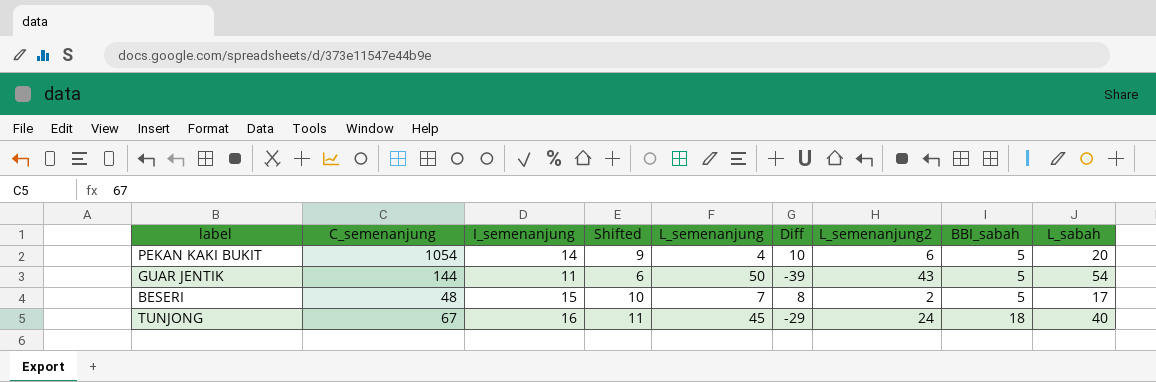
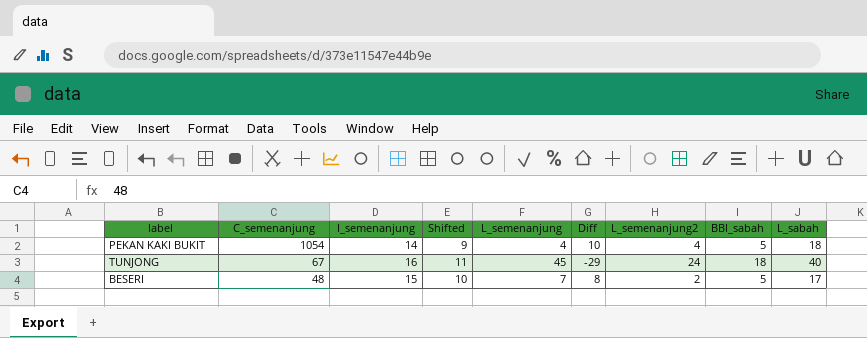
row order: BBI_sabah ascending -> C_semenanjung descending
row GUAR JENTIK: 144 | 11 | 6 | 50 | -39 | 43 | 5 | 54 -> none
PEKAN KAKI BUKIT | L_semenanjung2: 6 -> 4
PEKAN KAKI BUKIT | L_sabah: 20 -> 18

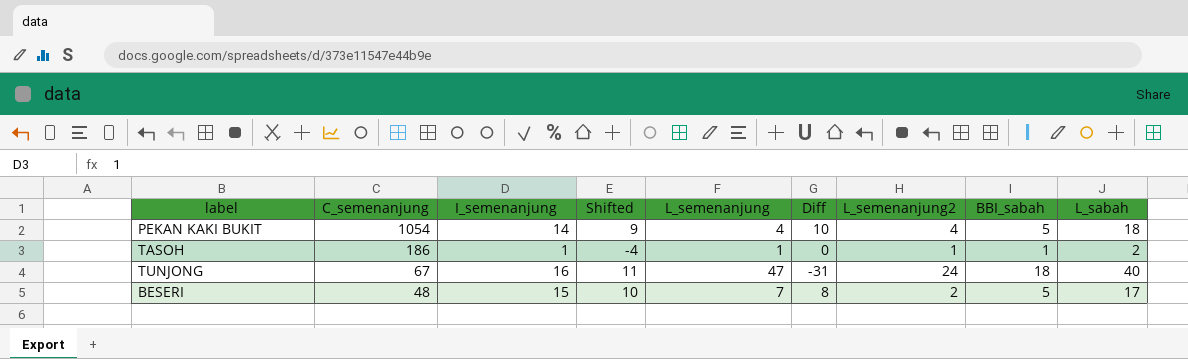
row TASOH: none -> 186 | 1 | -4 | 1 | 0 | 1 | 1 | 2
TUNJONG | L_semenanjung: 45 -> 47
TUNJONG | Diff: -29 -> -31

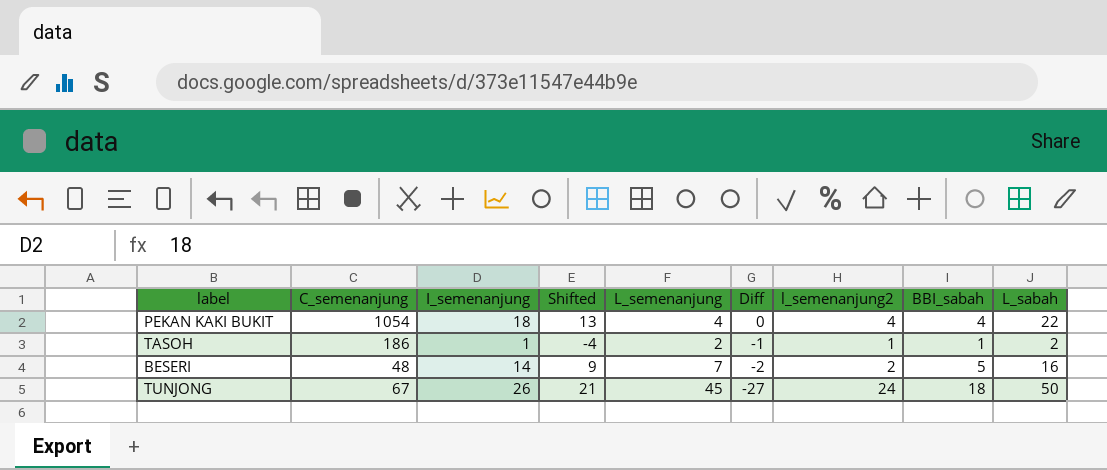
row order: C_semenanjung descending -> Diff descending
column Diff | formula: [I_semenanjung] - [L_semenanjung] -> [BBI_sabah] - [L_semenanjung]
column name: L_semenanjung2 -> l_semenanjung2
PEKAN KAKI BUKIT | I_semenanjung: 14 -> 18
PEKAN KAKI BUKIT | Shifted: 9 -> 13
PEKAN KAKI BUKIT | BBI_sabah: 5 -> 4
PEKAN KAKI BUKIT | L_sabah: 18 -> 22
TASOH | L_semenanjung: 1 -> 2
BESERI | I_semenanjung: 15 -> 14
BESERI | Shifted: 10 -> 9
BESERI | L_sabah: 17 -> 16
TUNJONG | I_semenanjung: 16 -> 26
TUNJONG | Shifted: 11 -> 21
TUNJONG | L_semenanjung: 47 -> 45
TUNJONG | L_sabah: 40 -> 50

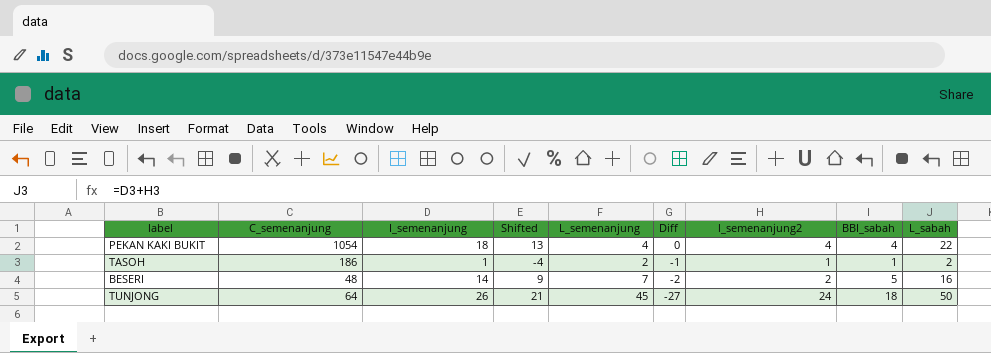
TUNJONG | C_semenanjung: 67 -> 64

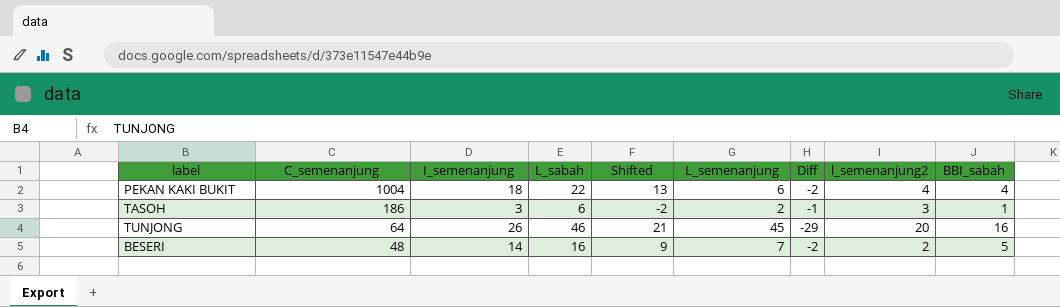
row order: Diff descending -> C_semenanjung descending
column L_sabah | position: 9 -> 4
PEKAN KAKI BUKIT | C_semenanjung: 1054 -> 1004
PEKAN KAKI BUKIT | L_semenanjung: 4 -> 6
PEKAN KAKI BUKIT | Diff: 0 -> -2
TASOH | I_semenanjung: 1 -> 3
TASOH | L_sabah: 2 -> 6
TASOH | Shifted: -4 -> -2
TASOH | l_semenanjung2: 1 -> 3
TUNJONG | L_sabah: 50 -> 46
TUNJONG | Diff: -27 -> -29
TUNJONG | l_semenanjung2: 24 -> 20
TUNJONG | BBI_sabah: 18 -> 16

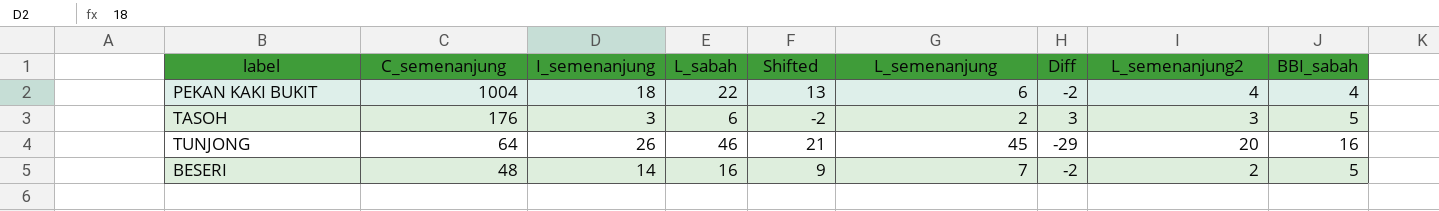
column name: l_semenanjung2 -> L_semenanjung2
TASOH | C_semenanjung: 186 -> 176
TASOH | Diff: -1 -> 3
TASOH | BBI_sabah: 1 -> 5

